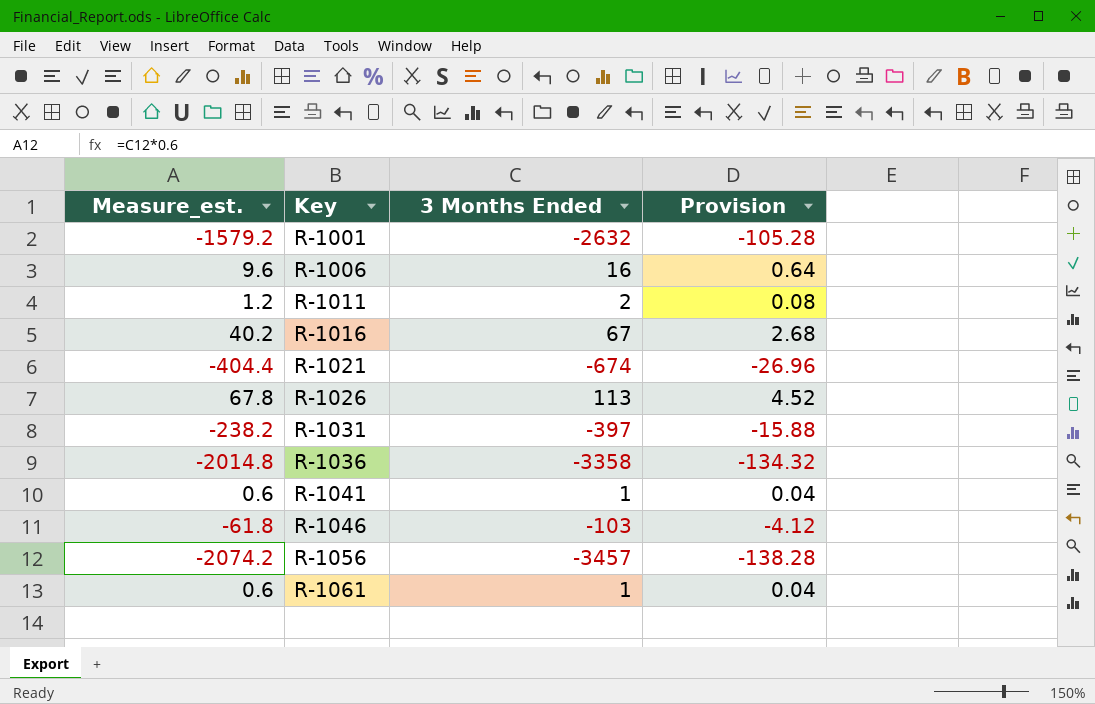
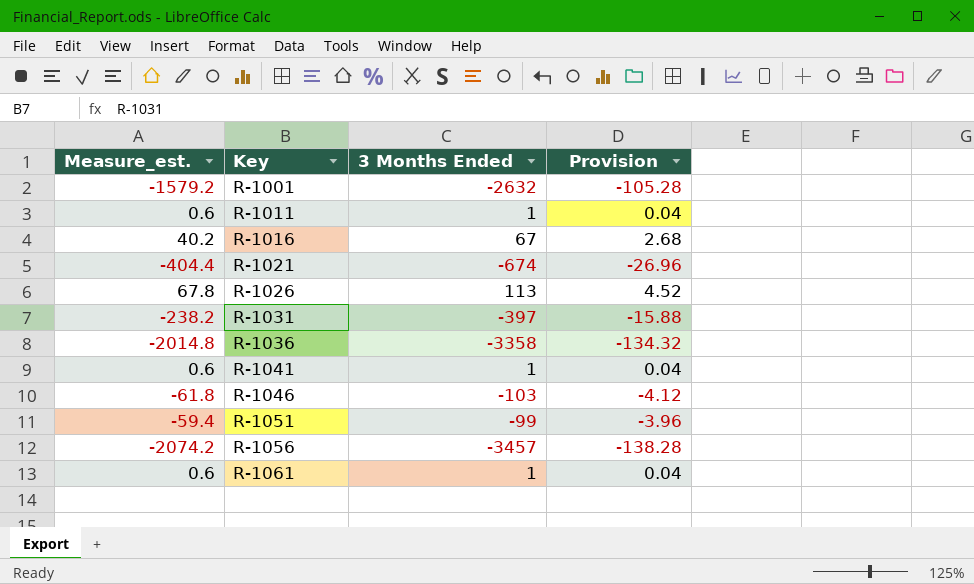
row R-1006: 9.6 | 16 | 0.64 -> none
R-1011 | Measure_est.: 1.2 -> 0.6
R-1011 | 3 Months Ended: 2 -> 1
R-1011 | Provision: 0.08 -> 0.04
row R-1051: none -> -59.4 | -99 | -3.96

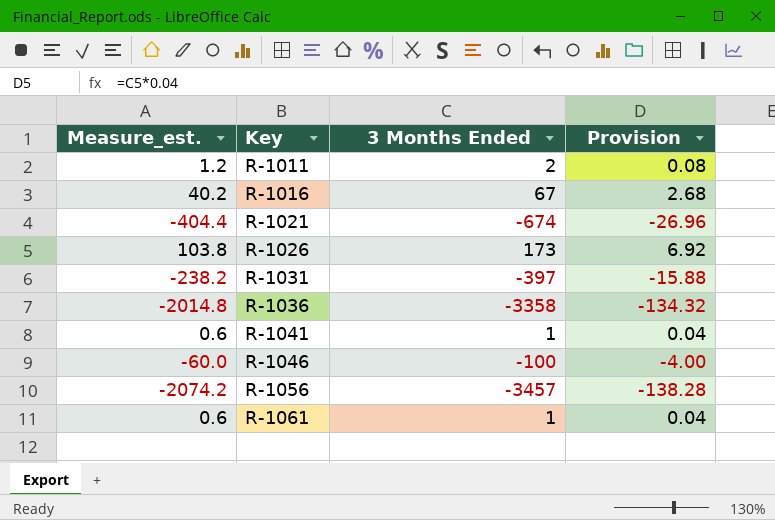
row R-1001: -1579.2 | -2632 | -105.28 -> none
row R-1051: -59.4 | -99 | -3.96 -> none
R-1011 | Measure_est.: 0.6 -> 1.2
R-1011 | 3 Months Ended: 1 -> 2
R-1011 | Provision: 0.04 -> 0.08
R-1026 | Measure_est.: 67.8 -> 103.8
R-1026 | 3 Months Ended: 113 -> 173
R-1026 | Provision: 4.52 -> 6.92
R-1046 | Measure_est.: -61.8 -> -60.0
R-1046 | 3 Months Ended: -103 -> -100
R-1046 | Provision: -4.12 -> -4.00

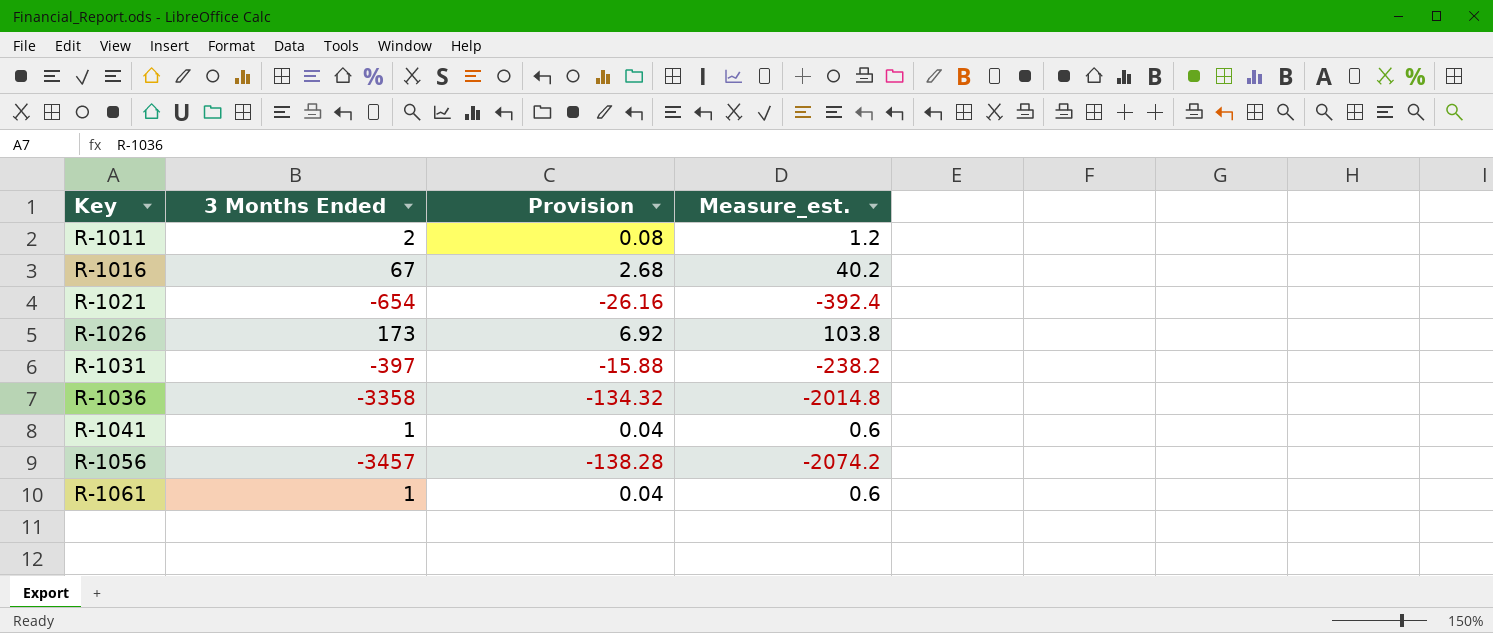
column Measure_est. | position: 1 -> 4
row R-1046: -60.0 | -100 | -4.00 -> none
R-1021 | 3 Months Ended: -674 -> -654
R-1021 | Provision: -26.96 -> -26.16
R-1021 | Measure_est.: -404.4 -> -392.4

